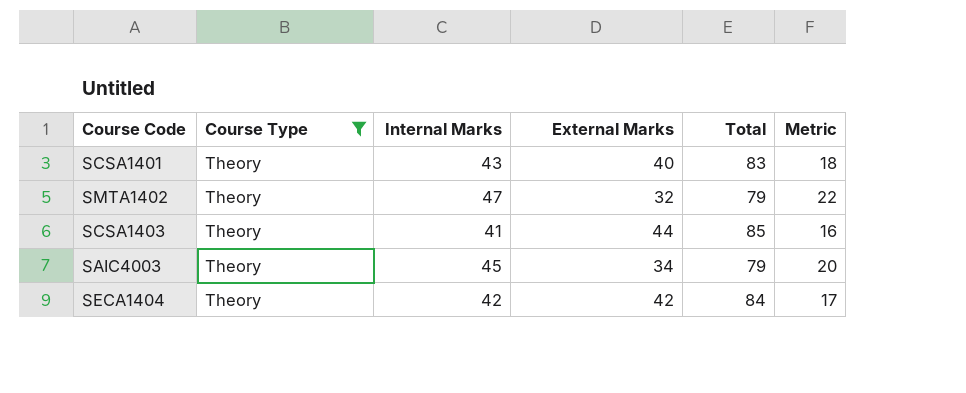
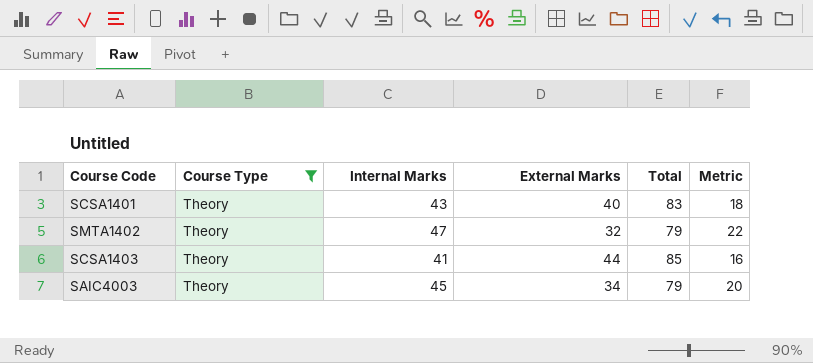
row SECA1404: Theory | 42 | 42 | 84 | 17 -> none

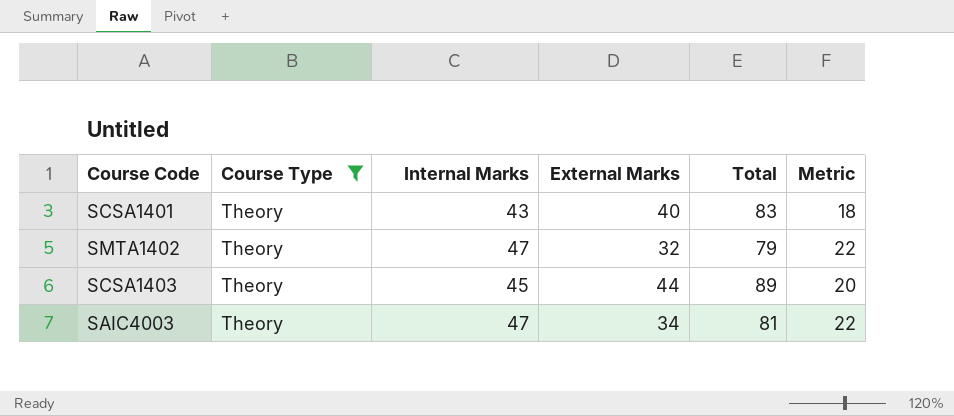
SCSA1403 | Internal Marks: 41 -> 45
SCSA1403 | Total: 85 -> 89
SCSA1403 | Metric: 16 -> 20
SAIC4003 | Internal Marks: 45 -> 47
SAIC4003 | Total: 79 -> 81
SAIC4003 | Metric: 20 -> 22

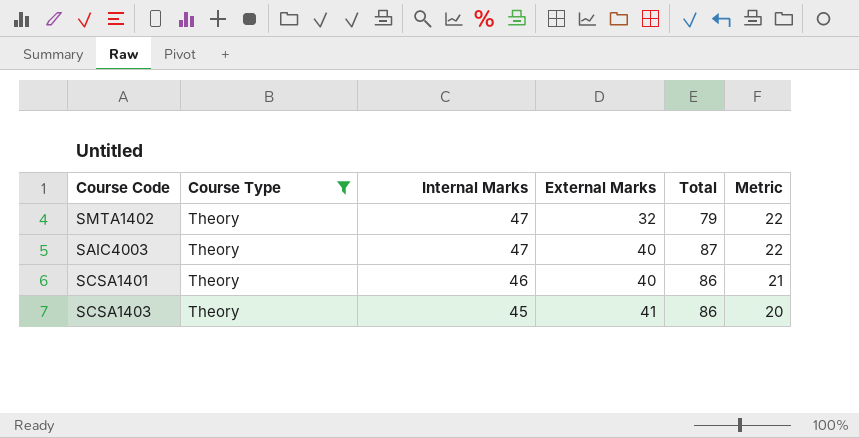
row order: none -> Internal Marks descending
SAIC4003 | External Marks: 34 -> 40
SAIC4003 | Total: 81 -> 87
SCSA1401 | Internal Marks: 43 -> 46
SCSA1401 | Total: 83 -> 86
SCSA1401 | Metric: 18 -> 21
SCSA1403 | External Marks: 44 -> 41
SCSA1403 | Total: 89 -> 86

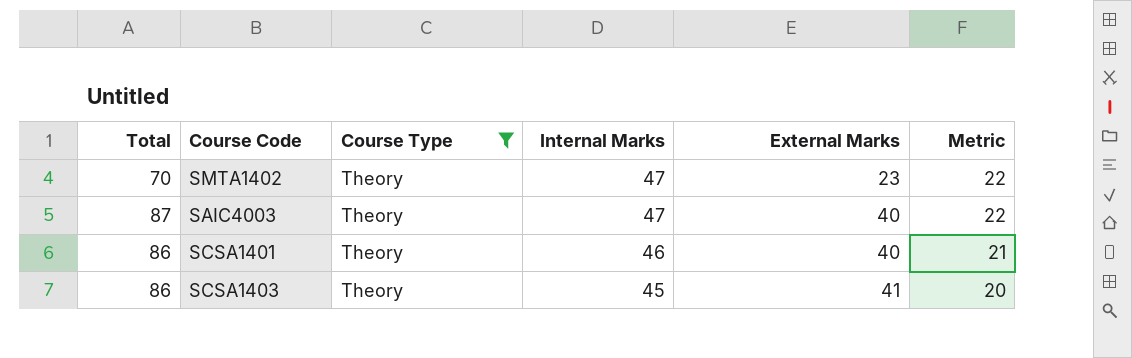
column Total | position: 5 -> 1
SMTA1402 | Total: 79 -> 70
SMTA1402 | External Marks: 32 -> 23

